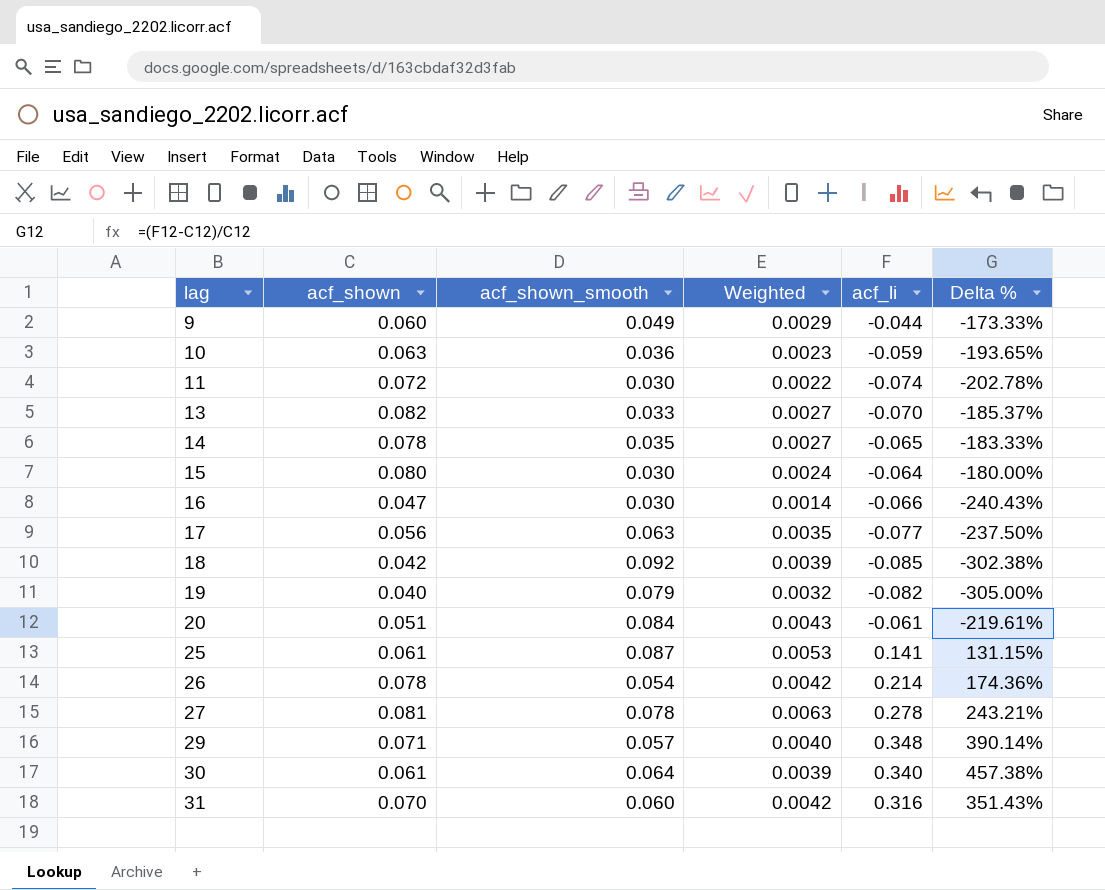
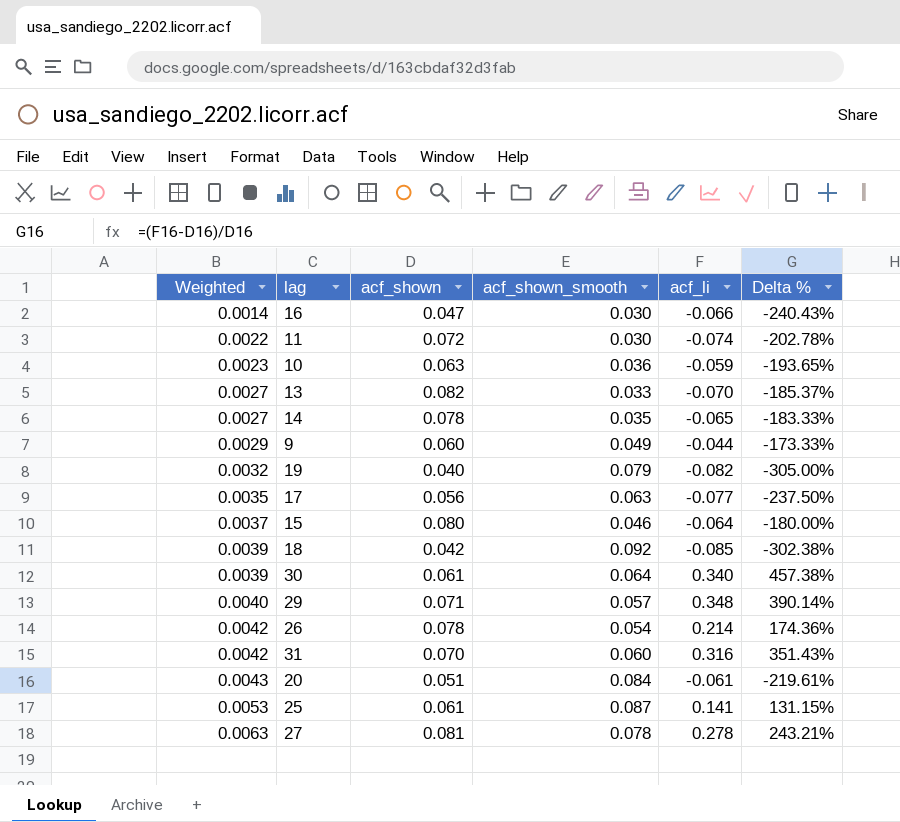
row order: lag ascending -> Weighted ascending
column Weighted | position: 4 -> 1
15 | Weighted: 0.0024 -> 0.0037
15 | acf_shown_smooth: 0.030 -> 0.046

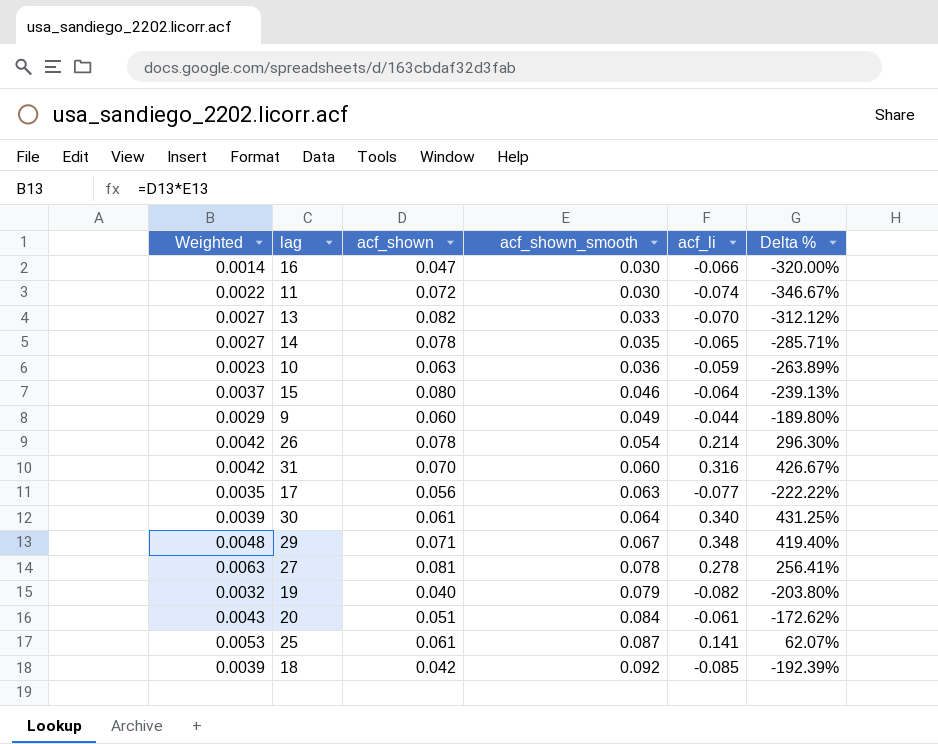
row order: Weighted ascending -> acf_shown_smooth ascending
column Delta % | formula: ([acf_li] - [acf_shown]) / [acf_shown] -> ([acf_li] - [acf_shown_smooth]) / [acf_shown_smooth]
29 | Weighted: 0.0040 -> 0.0048
29 | acf_shown_smooth: 0.057 -> 0.067

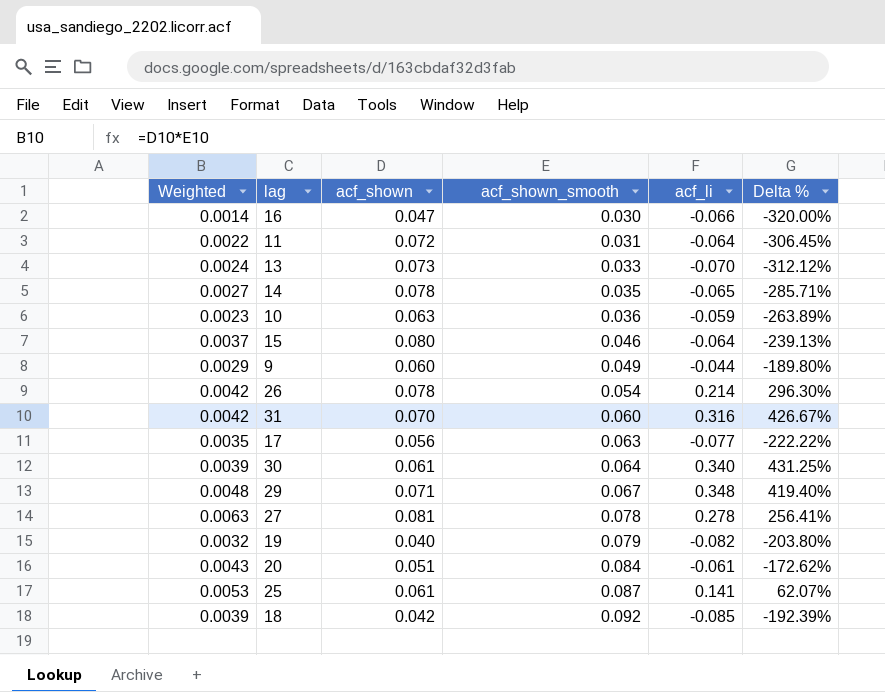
11 | acf_shown_smooth: 0.030 -> 0.031
11 | acf_li: -0.074 -> -0.064
11 | Delta %: -346.67% -> -306.45%
13 | Weighted: 0.0027 -> 0.0024
13 | acf_shown: 0.082 -> 0.073

